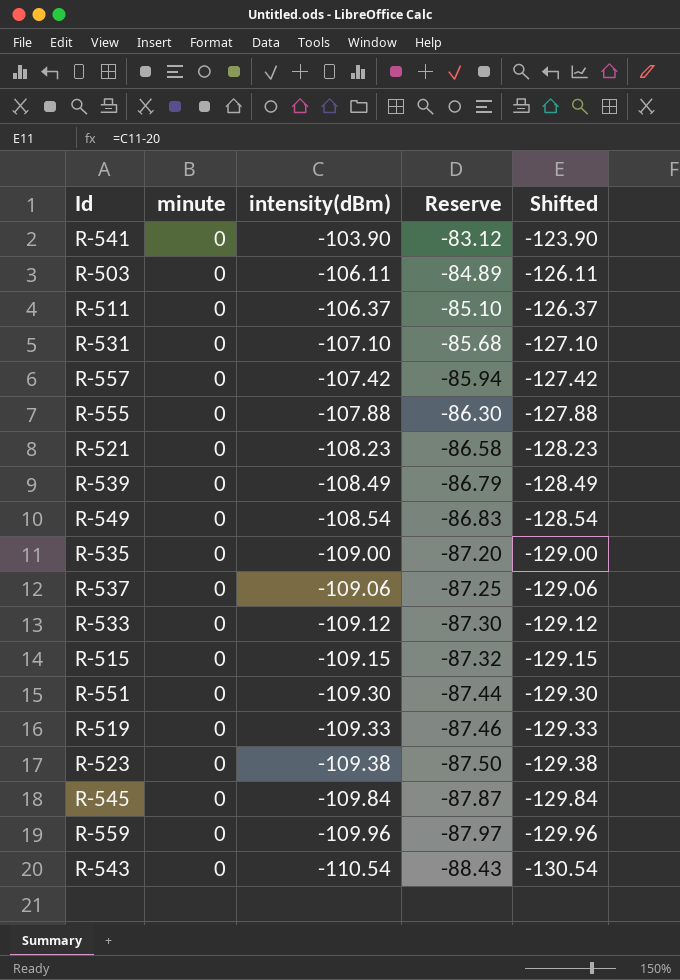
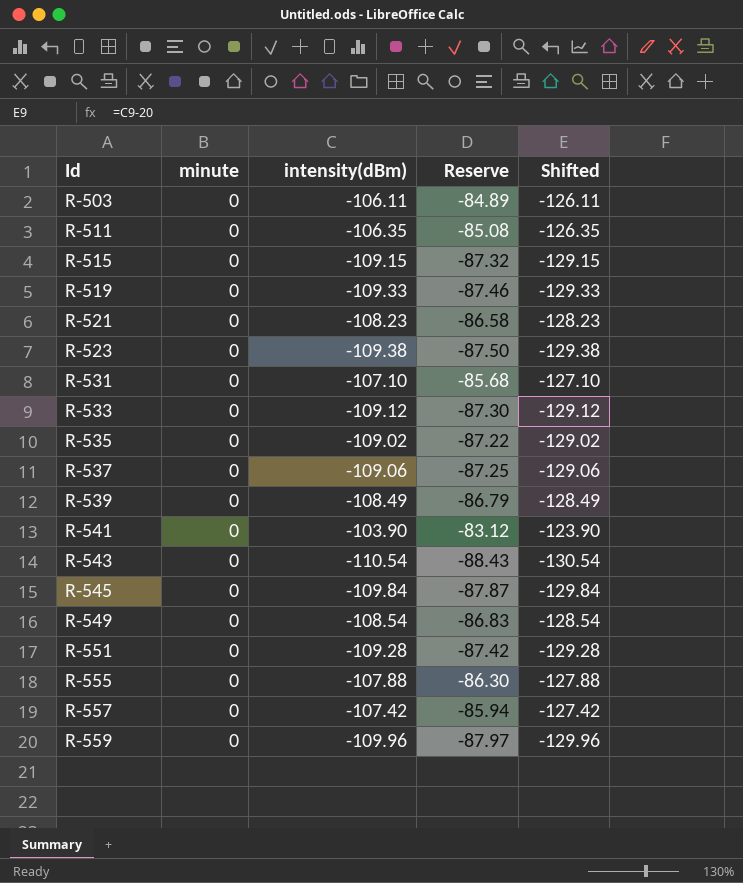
row order: intensity(dBm) descending -> Id ascending
R-511 | intensity(dBm): -106.37 -> -106.35
R-511 | Reserve: -85.10 -> -85.08
R-511 | Shifted: -126.37 -> -126.35
R-535 | intensity(dBm): -109.00 -> -109.02
R-535 | Reserve: -87.20 -> -87.22
R-535 | Shifted: -129.00 -> -129.02
R-551 | intensity(dBm): -109.30 -> -109.28
R-551 | Reserve: -87.44 -> -87.42
R-551 | Shifted: -129.30 -> -129.28

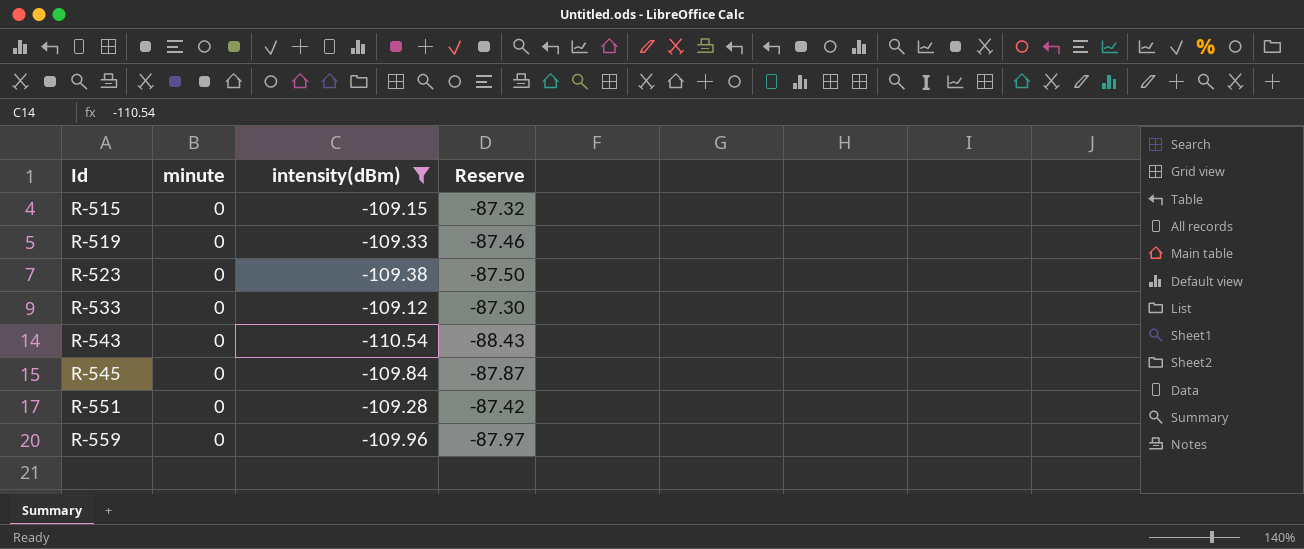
filter: none -> intensity(dBm) <= -109.12
column Shifted | formula: [intensity(dBm)] - 20 -> none

